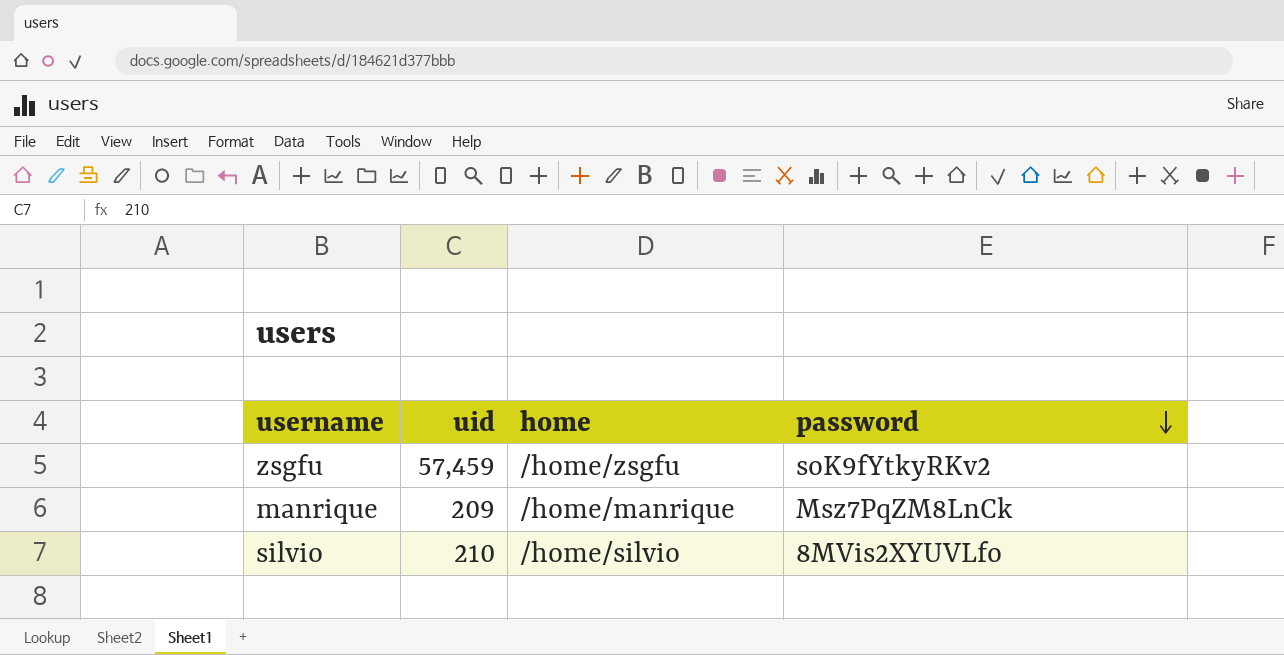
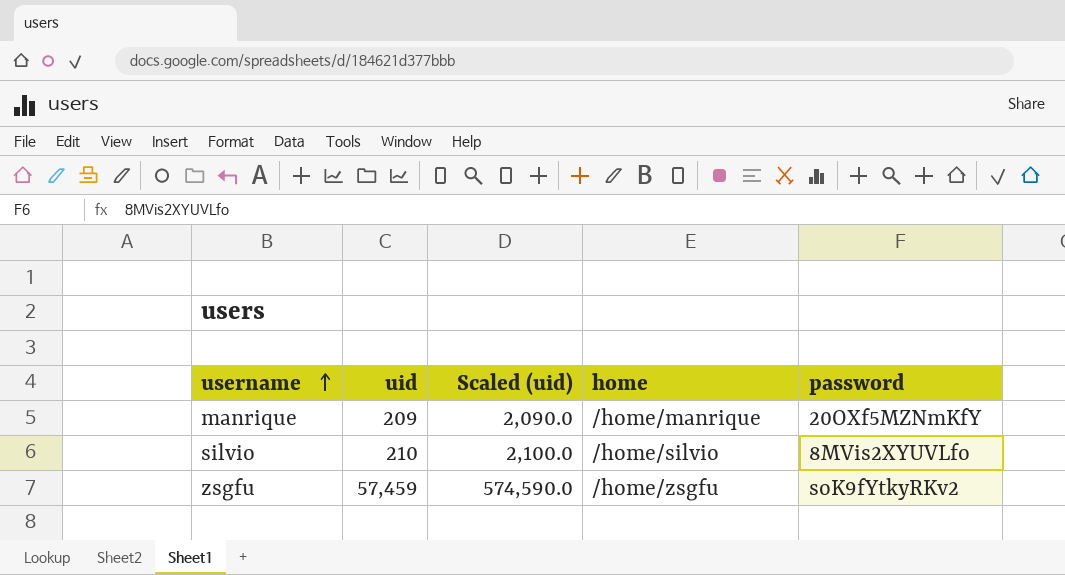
row order: password descending -> username ascending
column Scaled (uid) | formula: none -> [uid] * 10
manrique | password: Msz7PqZM8LnCk -> 20OXf5MZNmKfY

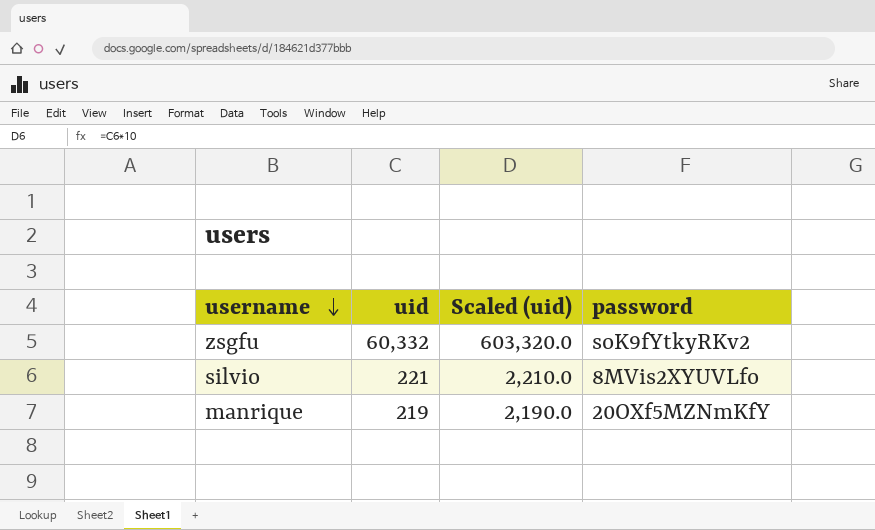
row order: username ascending -> username descending
column home | position: 4 -> none
zsgfu | uid: 57,459 -> 60,332
zsgfu | Scaled (uid): 574,590.0 -> 603,320.0
silvio | uid: 210 -> 221
silvio | Scaled (uid): 2,100.0 -> 2,210.0
manrique | uid: 209 -> 219
manrique | Scaled (uid): 2,090.0 -> 2,190.0

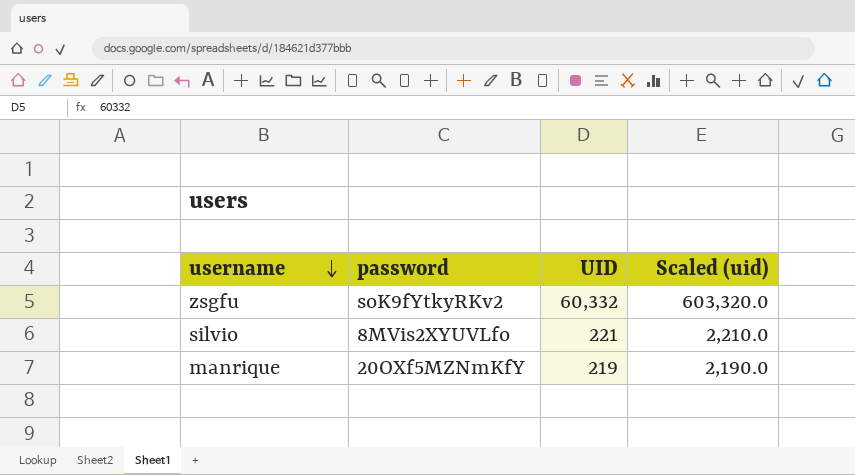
column password | position: 4 -> 2
column name: uid -> UID

